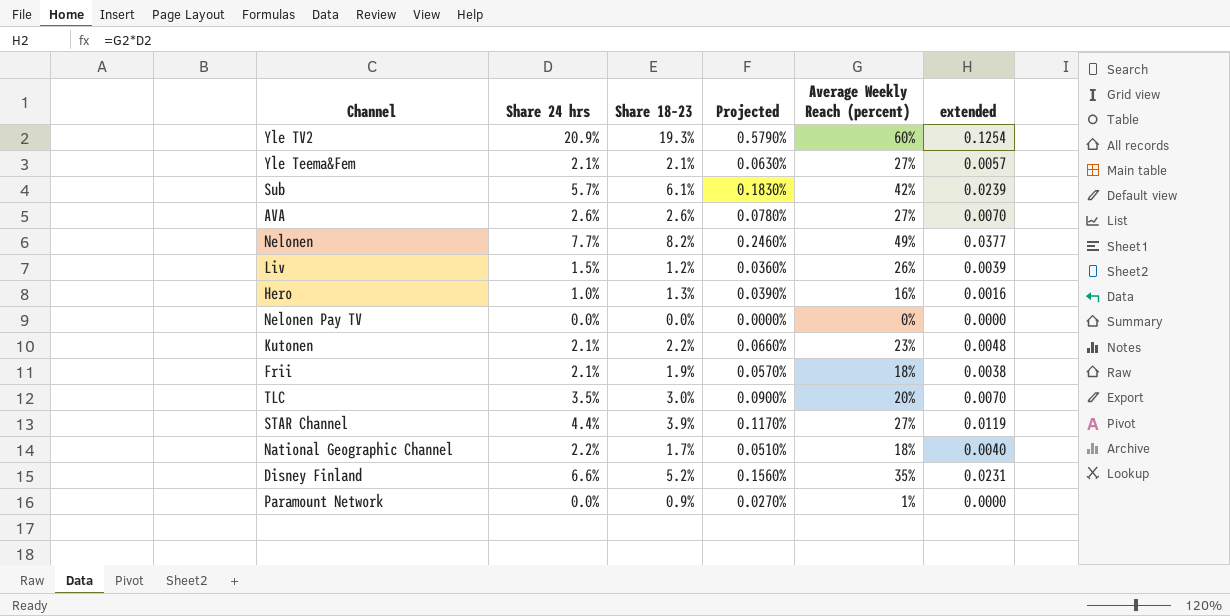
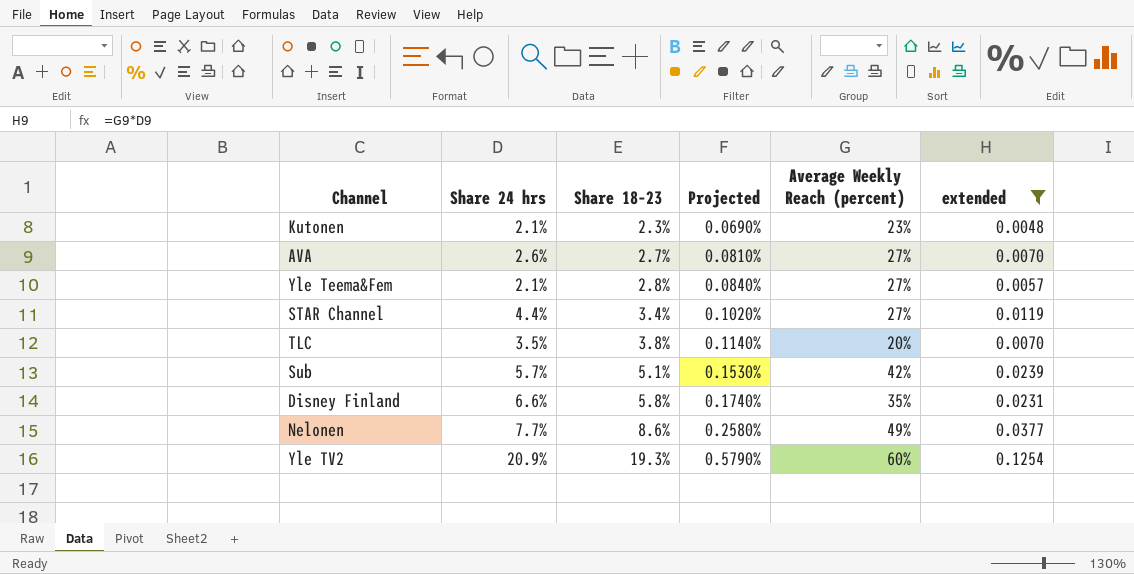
filter: none -> extended >= 0.0048
row order: none -> Share 18–23 ascending
Kutonen | Share 18–23: 2.2% -> 2.3%
Kutonen | Projected: 0.0660% -> 0.0690%
AVA | Share 18–23: 2.6% -> 2.7%
AVA | Projected: 0.0780% -> 0.0810%
Yle Teema&Fem | Share 18–23: 2.1% -> 2.8%
Yle Teema&Fem | Projected: 0.0630% -> 0.0840%
STAR Channel | Share 18–23: 3.9% -> 3.4%
STAR Channel | Projected: 0.1170% -> 0.1020%
TLC | Share 18–23: 3.0% -> 3.8%
TLC | Projected: 0.0900% -> 0.1140%
Sub | Share 18–23: 6.1% -> 5.1%
Sub | Projected: 0.1830% -> 0.1530%
Disney Finland | Share 18–23: 5.2% -> 5.8%
Disney Finland | Projected: 0.1560% -> 0.1740%
Nelonen | Share 18–23: 8.2% -> 8.6%
Nelonen | Projected: 0.2460% -> 0.2580%

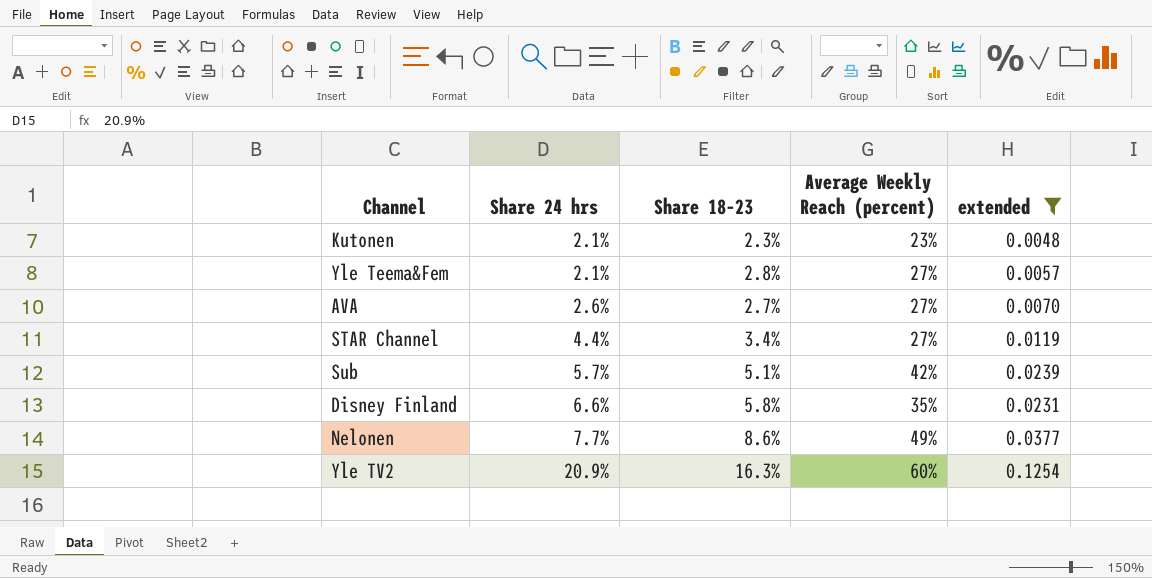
row order: Share 18–23 ascending -> Share 24 hrs ascending
column Projected | formula: [Share 18–23] * 0.03 -> none
row TLC: 3.5% | 3.8% | 0.1140% | 20% | 0.0070 -> none
Yle TV2 | Share 18–23: 19.3% -> 16.3%

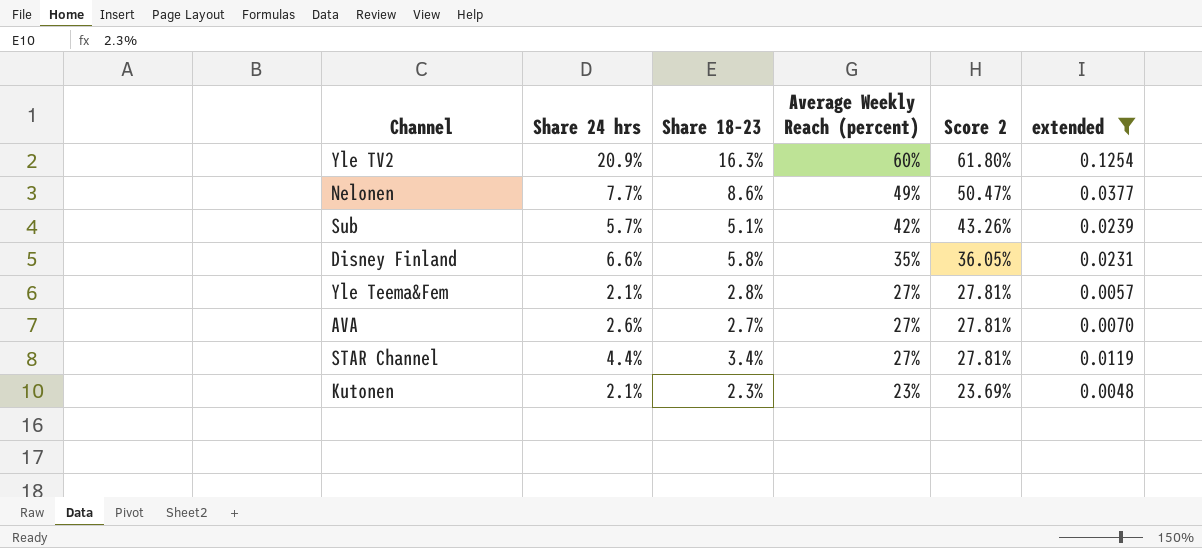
row order: Share 24 hrs ascending -> Average Weekly Reach (percent) descending
column Score 2 | formula: none -> [Average Weekly Reach (percent)] * 1.03

